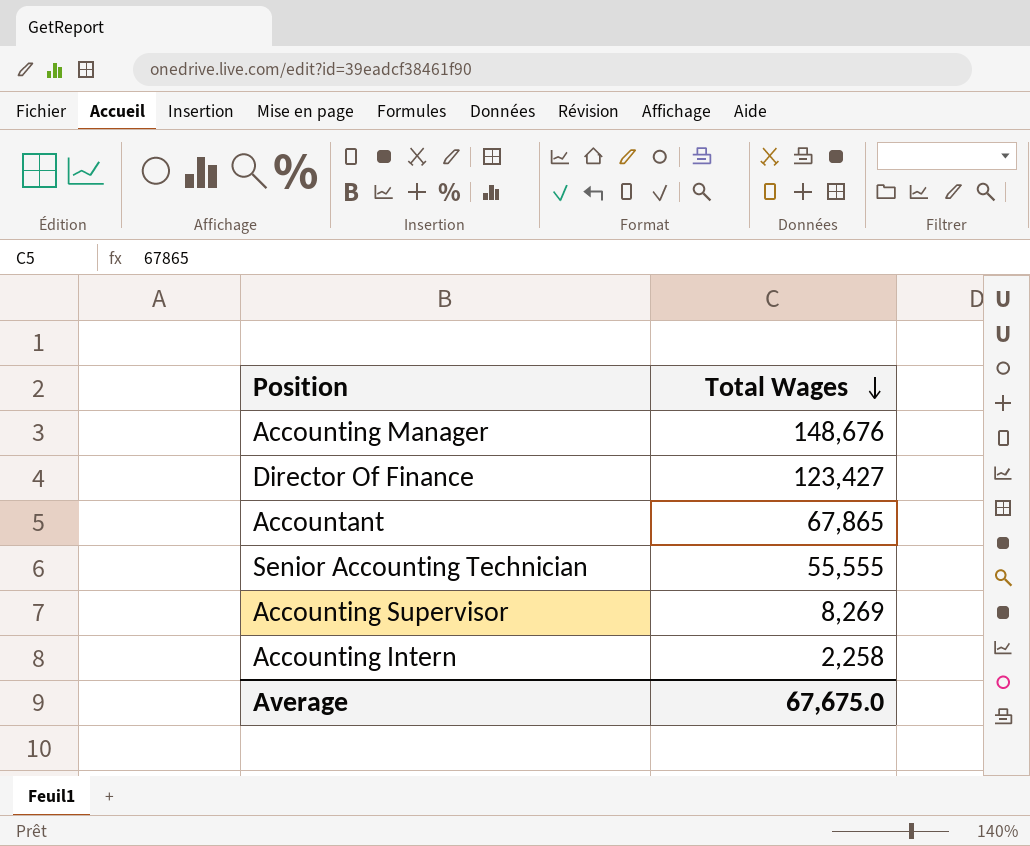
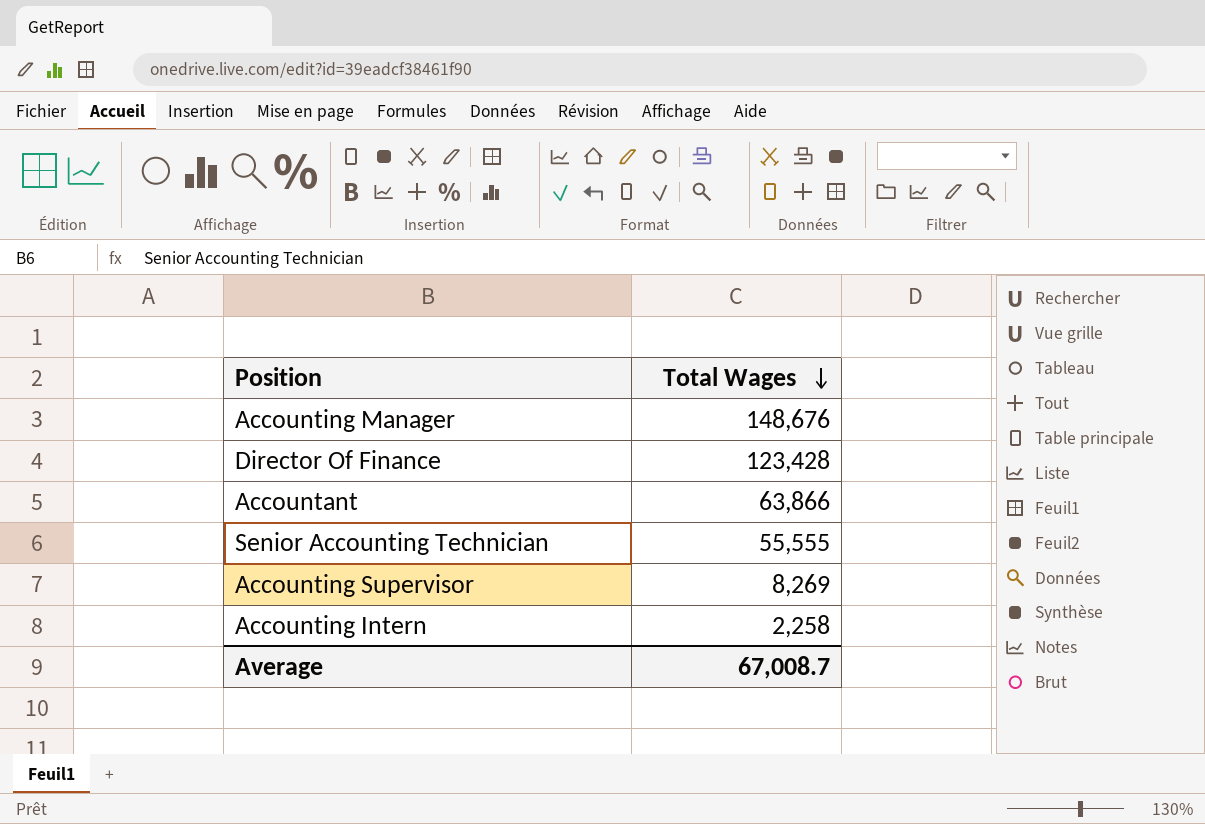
Director Of Finance | Total Wages: 123,427 -> 123,428
Accountant | Total Wages: 67,865 -> 63,866
Average | Total Wages: 67,675.0 -> 67,008.7

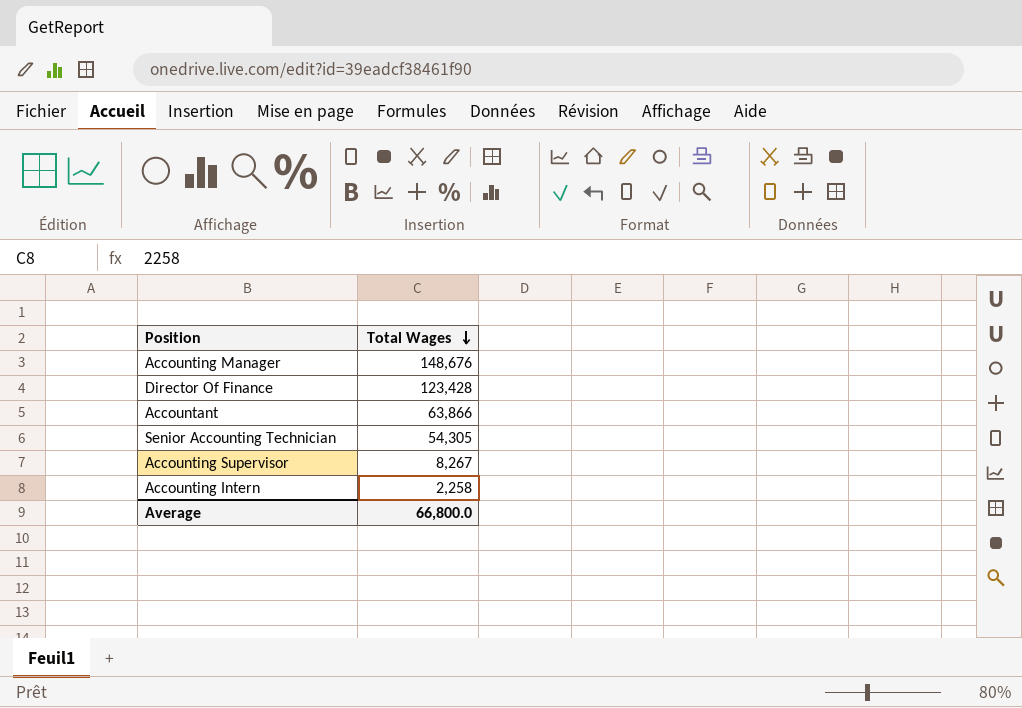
Senior Accounting Technician | Total Wages: 55,555 -> 54,305
Accounting Supervisor | Total Wages: 8,269 -> 8,267
Average | Total Wages: 67,008.7 -> 66,800.0

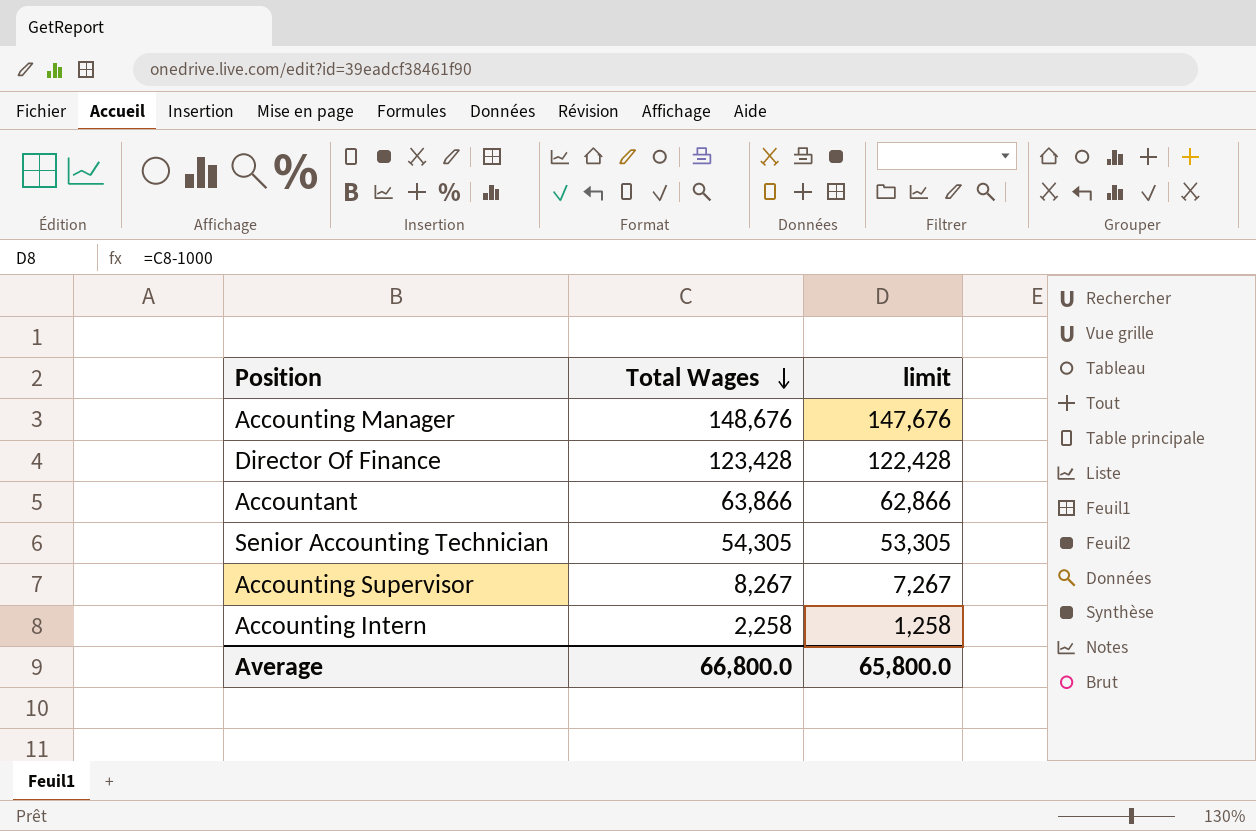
column limit | formula: none -> [Total Wages] - 1000

